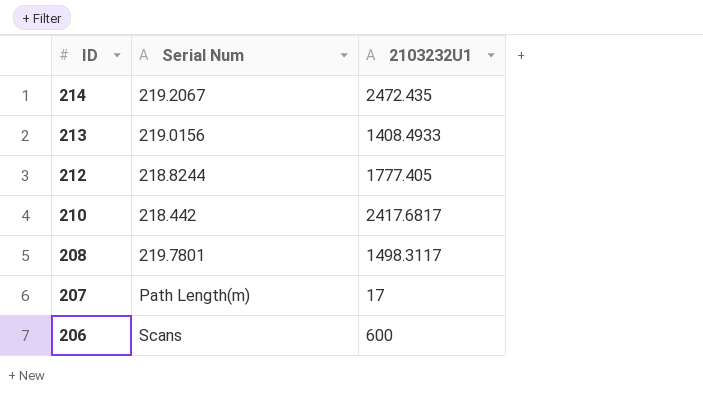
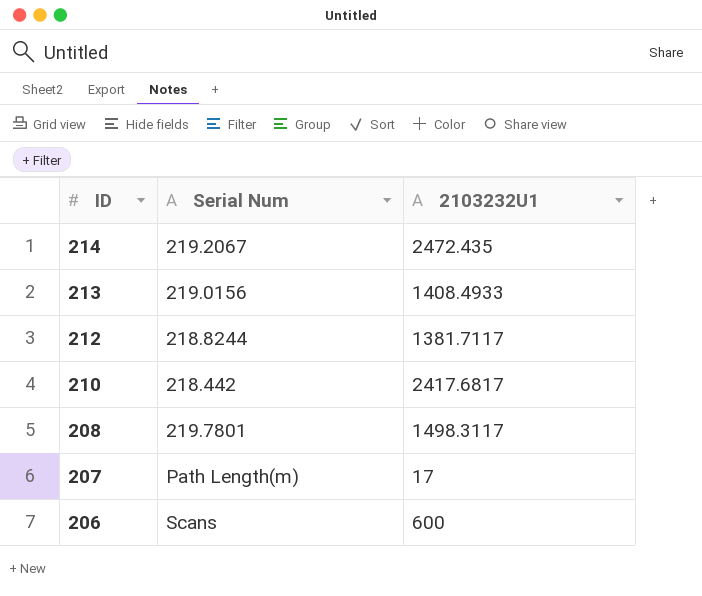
212 | 2103232U1: 1777.405 -> 1381.7117

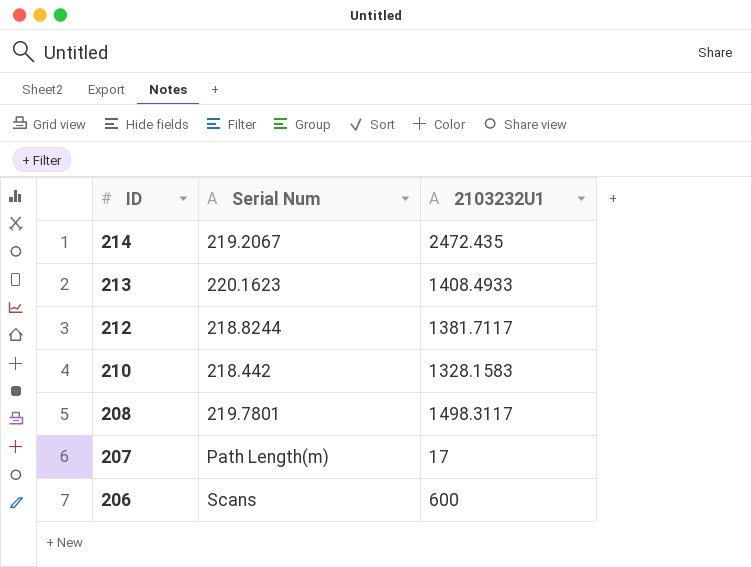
213 | Serial Num: 219.0156 -> 220.1623
210 | 2103232U1: 2417.6817 -> 1328.1583

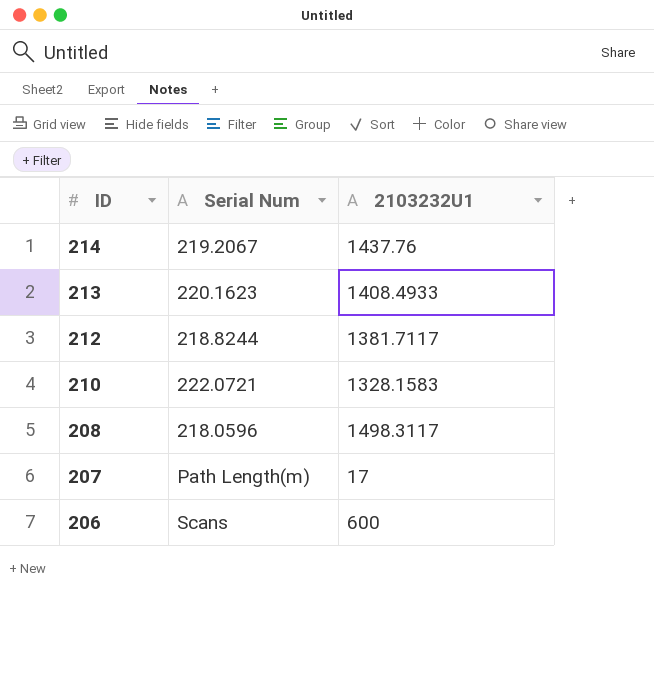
214 | 2103232U1: 2472.435 -> 1437.76
210 | Serial Num: 218.442 -> 222.0721
208 | Serial Num: 219.7801 -> 218.0596

